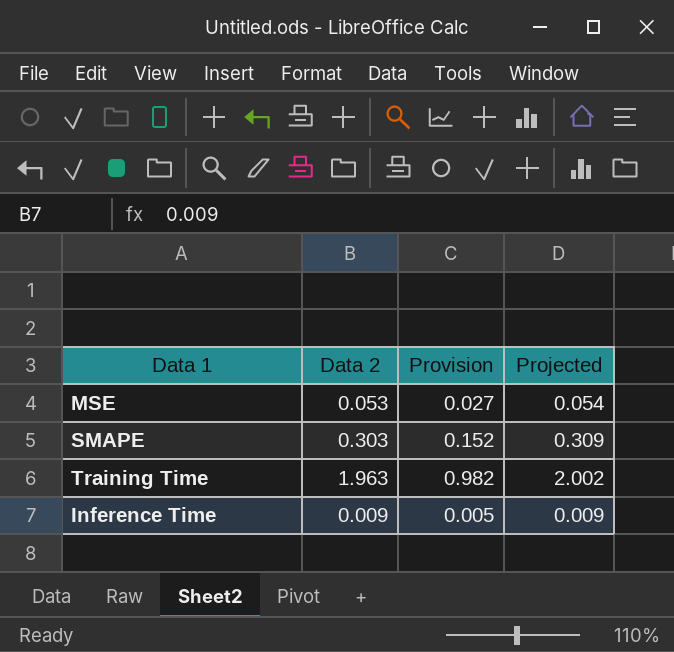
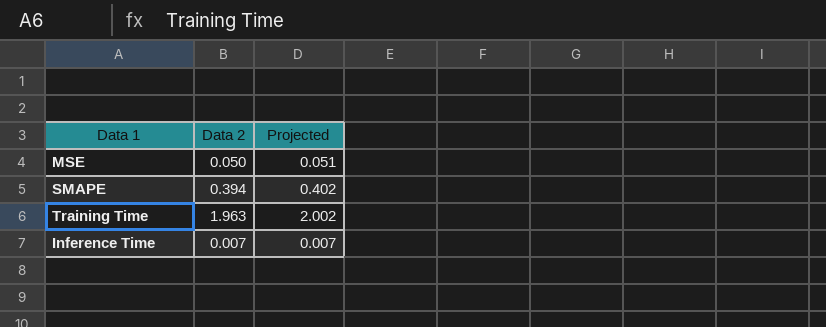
column Provision | formula: [Data 2] * 0.5 -> none
MSE | Data 2: 0.053 -> 0.050
MSE | Projected: 0.054 -> 0.051
SMAPE | Data 2: 0.303 -> 0.394
SMAPE | Projected: 0.309 -> 0.402
Inference Time | Data 2: 0.009 -> 0.007
Inference Time | Projected: 0.009 -> 0.007

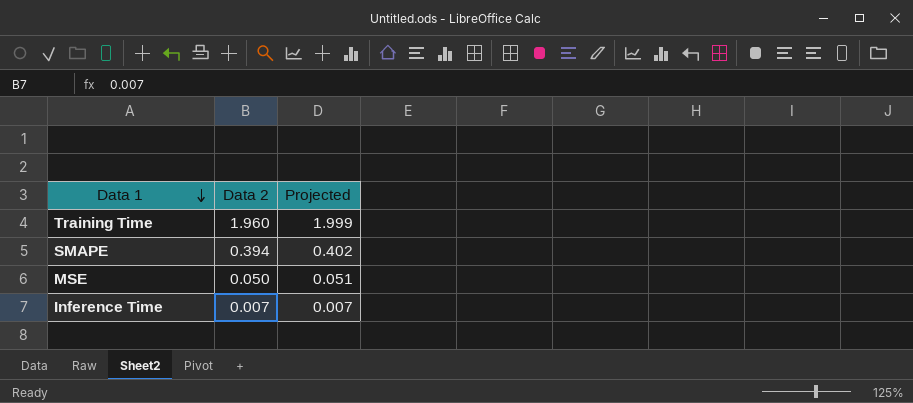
row order: none -> Data 1 descending
Training Time | Data 2: 1.963 -> 1.960
Training Time | Projected: 2.002 -> 1.999

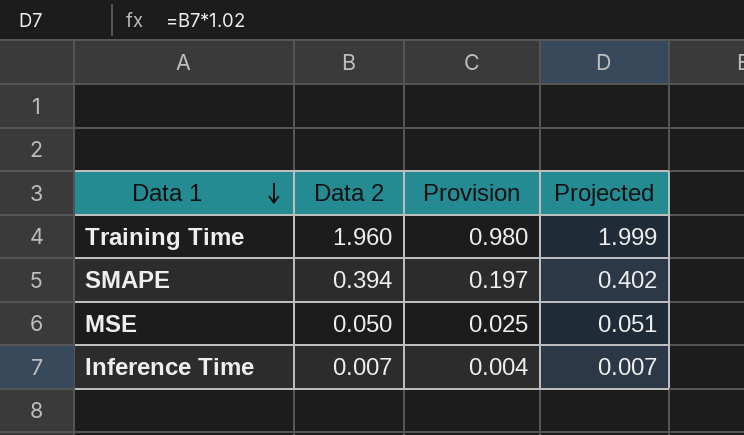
column Provision | formula: none -> [Data 2] * 0.5

